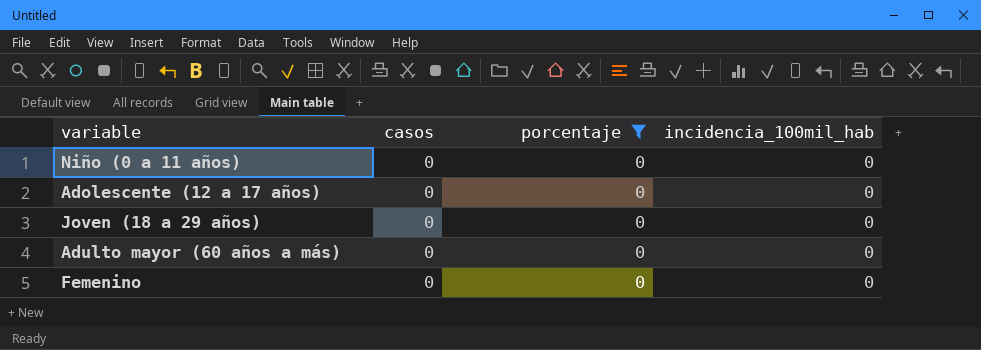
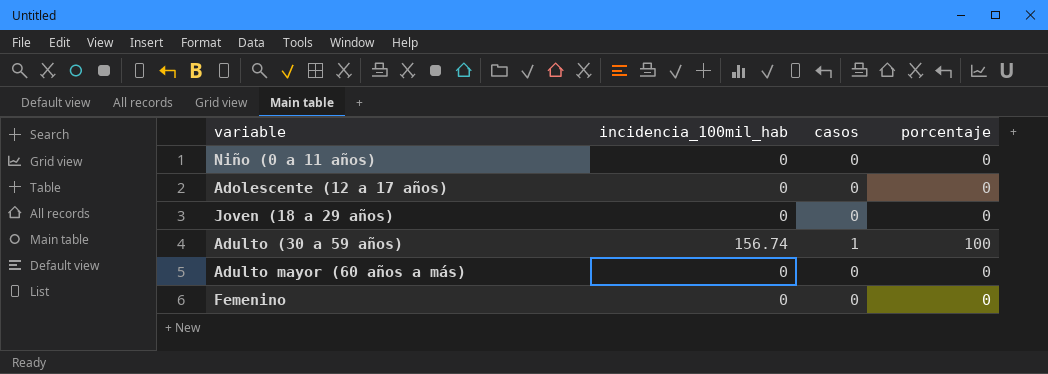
filter: porcentaje = 0 -> none
column incidencia_100mil_hab | position: 4 -> 2

